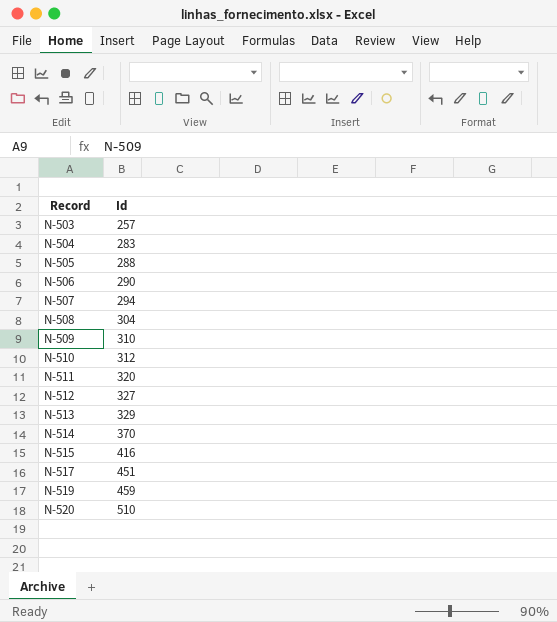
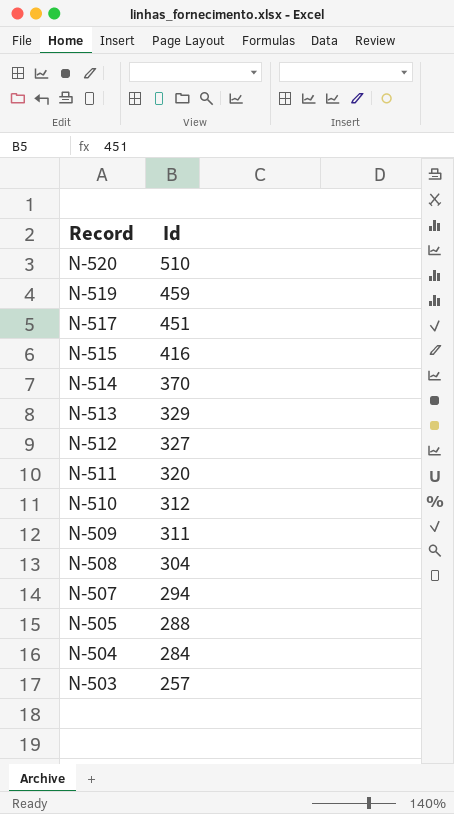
row order: Record ascending -> Record descending
row N-506: 290 -> none
N-509 | Id: 310 -> 311
N-504 | Id: 283 -> 284

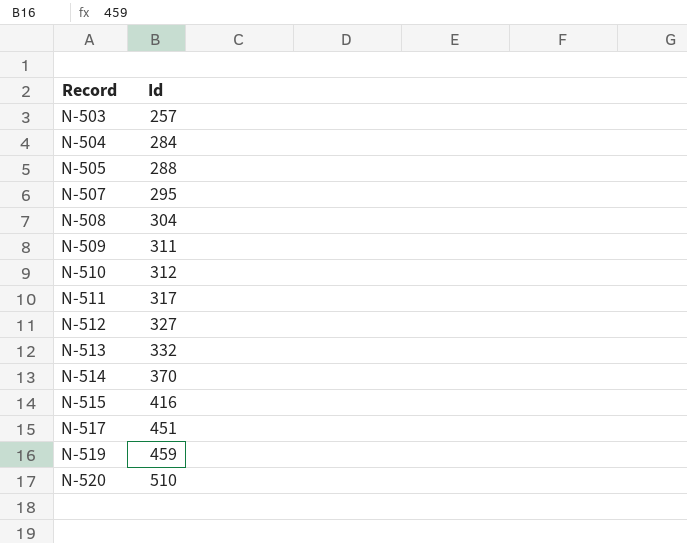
row order: Record descending -> Record ascending
N-507 | Id: 294 -> 295
N-511 | Id: 320 -> 317
N-513 | Id: 329 -> 332

